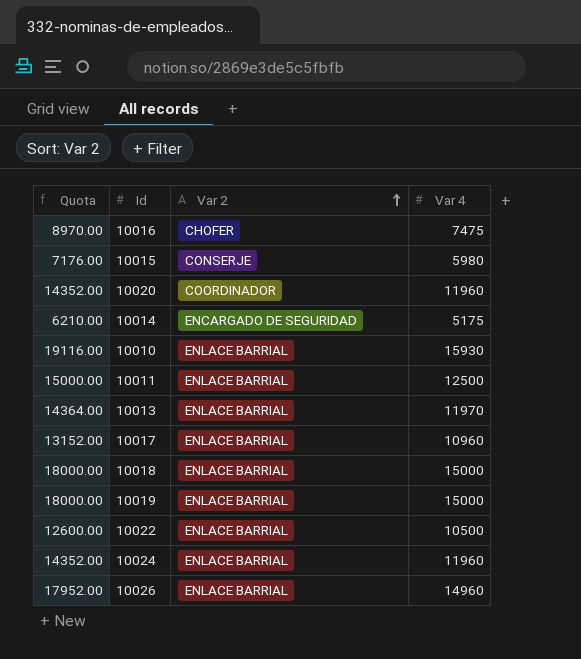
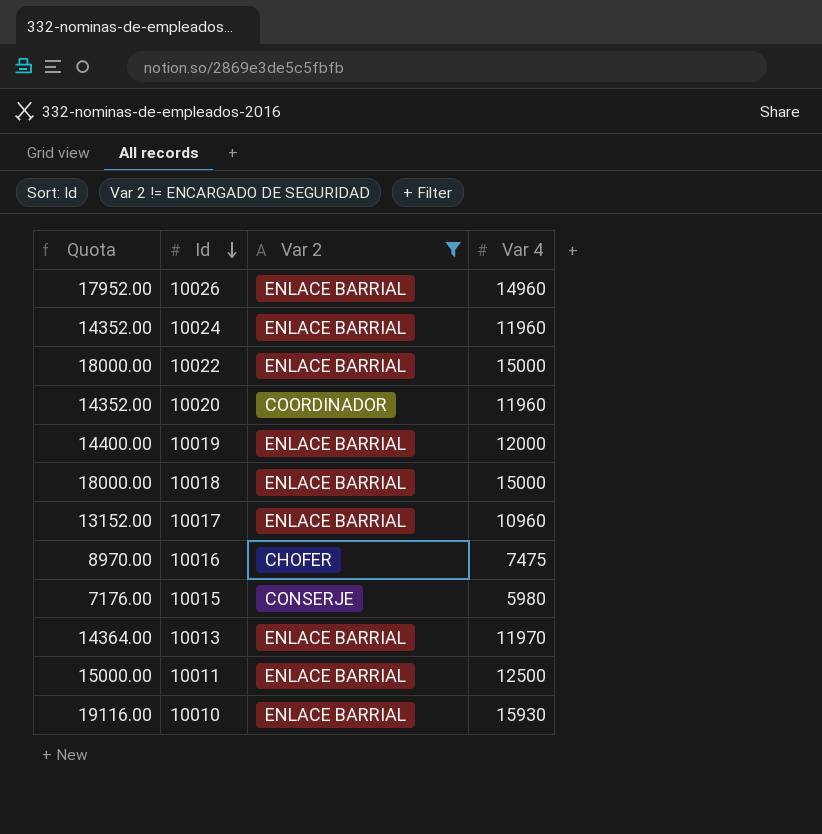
filter: none -> Var 2 != ENCARGADO DE SEGURIDAD
row order: Var 2 ascending -> Id descending
10022 | Quota: 12600.00 -> 18000.00
10022 | Var 4: 10500 -> 15000
10019 | Quota: 18000.00 -> 14400.00
10019 | Var 4: 15000 -> 12000

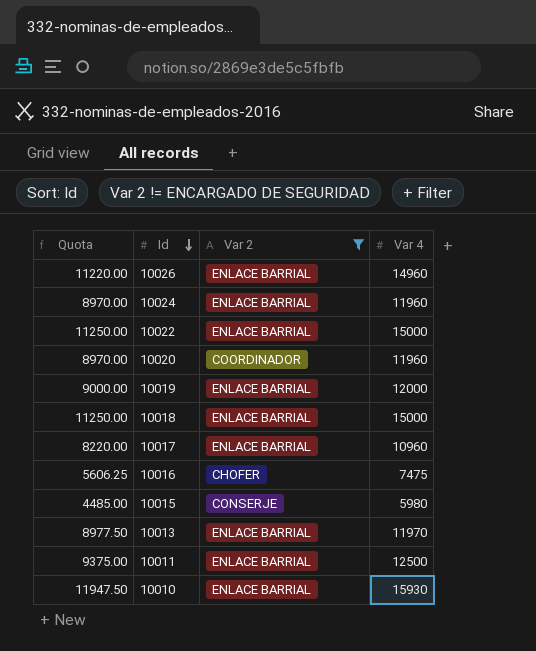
column Quota | formula: [Var 4] * 1.2 -> [Var 4] * 0.75

